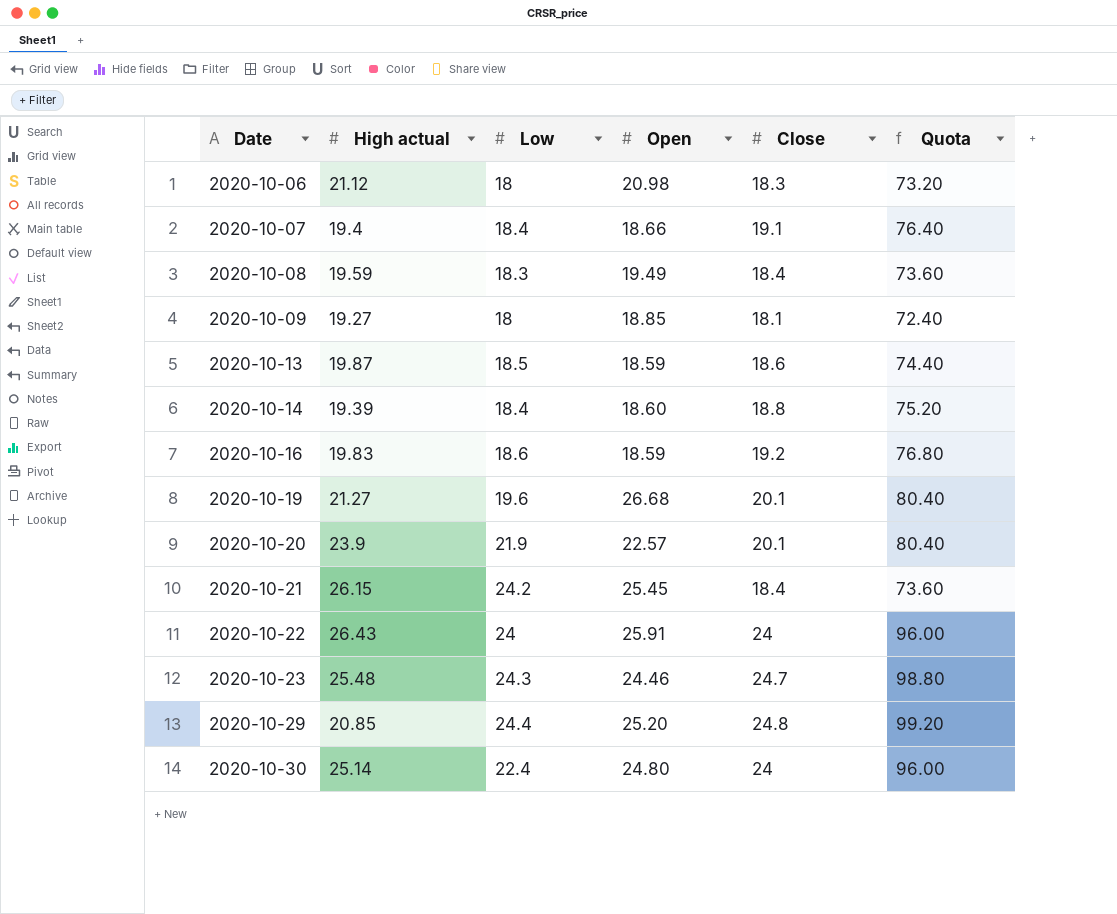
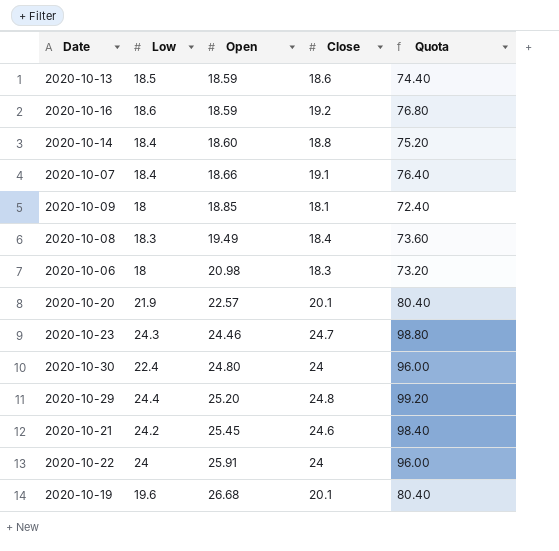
row order: Date ascending -> Open ascending
column High actual | position: 2 -> none
2020-10-21 | Close: 18.4 -> 24.6
2020-10-21 | Quota: 73.60 -> 98.40

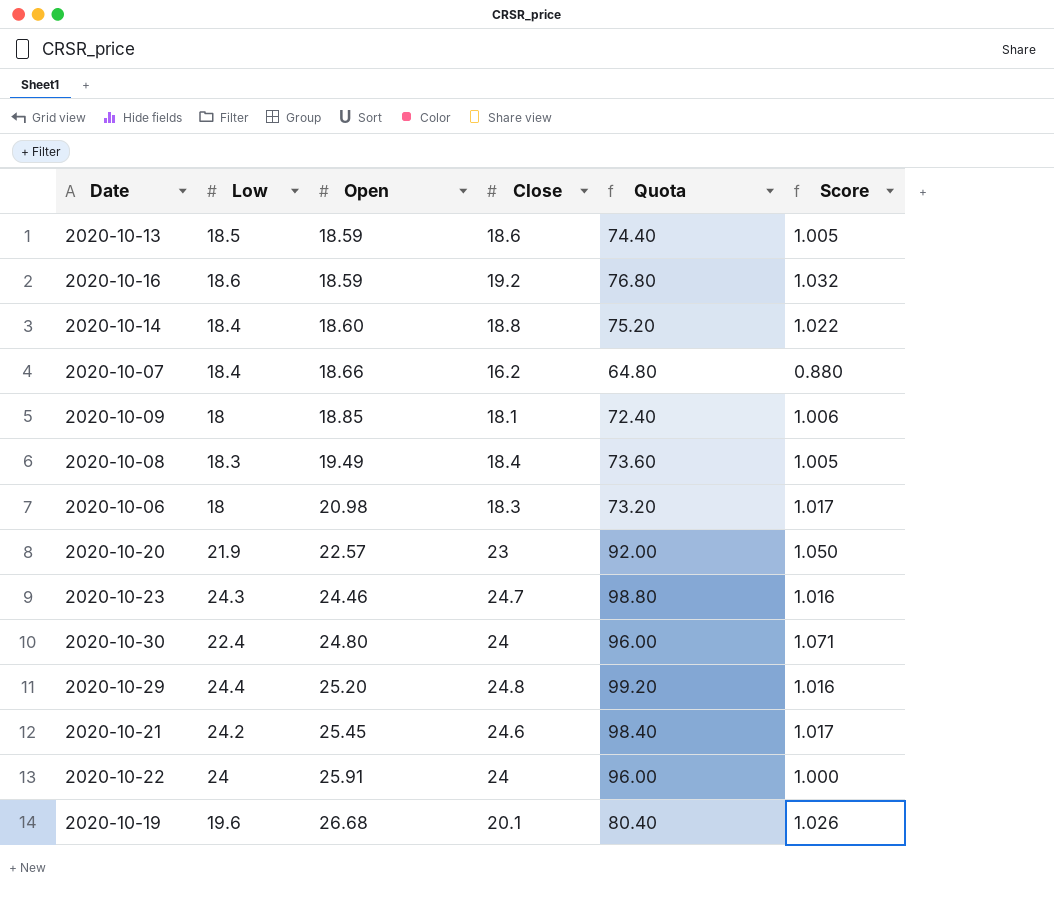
column Score | formula: none -> [Close] / [Low]
2020-10-07 | Close: 19.1 -> 16.2
2020-10-07 | Quota: 76.40 -> 64.80
2020-10-20 | Close: 20.1 -> 23
2020-10-20 | Quota: 80.40 -> 92.00

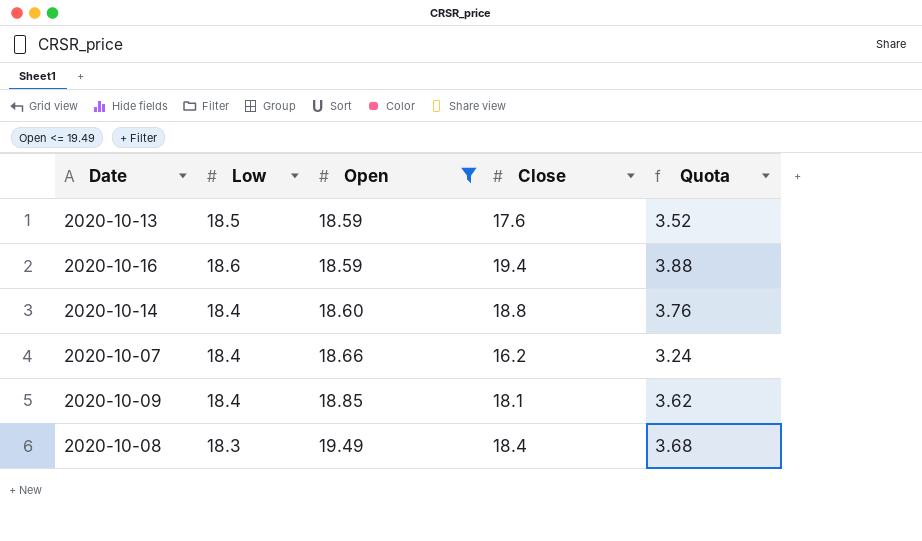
filter: none -> Open <= 19.49
column Score | formula: [Close] / [Low] -> none
column Quota | formula: [Close] * 4 -> [Close] * 0.2
2020-10-13 | Close: 18.6 -> 17.6
2020-10-16 | Close: 19.2 -> 19.4
2020-10-09 | Low: 18 -> 18.4

